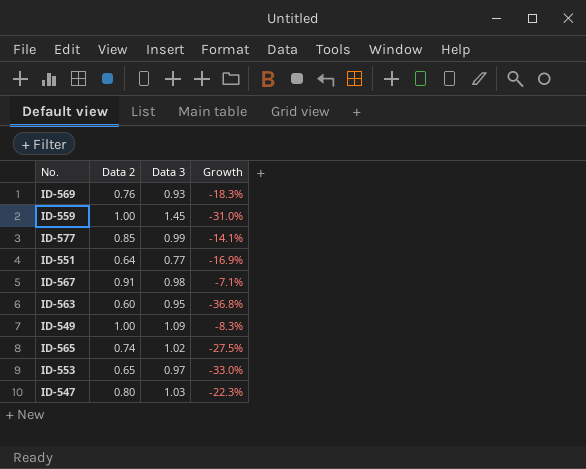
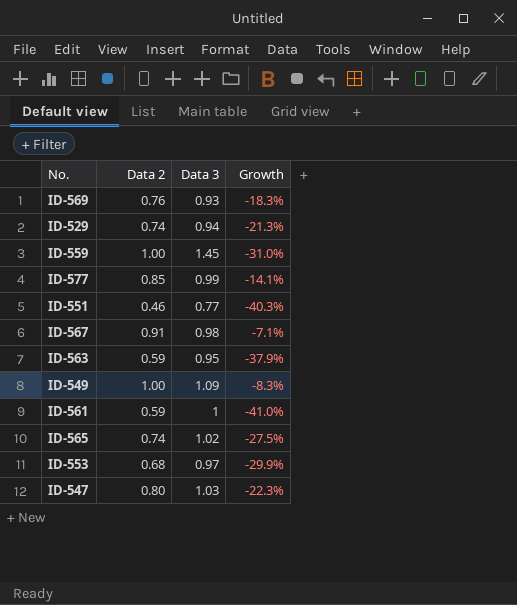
row ID-529: none -> 0.74 | 0.94 | -21.3%
ID-551 | Data 2: 0.64 -> 0.46
ID-551 | Growth: -16.9% -> -40.3%
ID-563 | Data 2: 0.60 -> 0.59
ID-563 | Growth: -36.8% -> -37.9%
row ID-561: none -> 0.59 | 1 | -41.0%
ID-553 | Data 2: 0.65 -> 0.68
ID-553 | Growth: -33.0% -> -29.9%

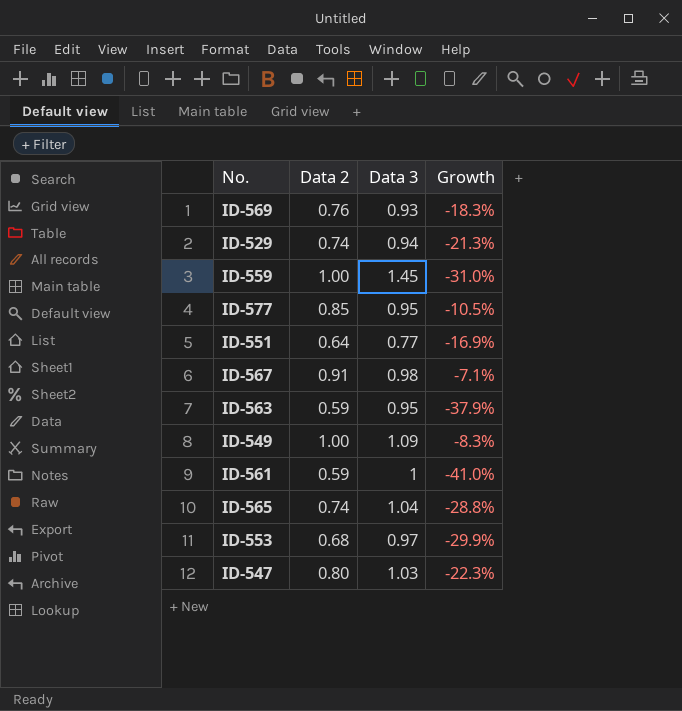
ID-577 | Data 3: 0.99 -> 0.95
ID-577 | Growth: -14.1% -> -10.5%
ID-551 | Data 2: 0.46 -> 0.64
ID-551 | Growth: -40.3% -> -16.9%
ID-565 | Data 3: 1.02 -> 1.04
ID-565 | Growth: -27.5% -> -28.8%

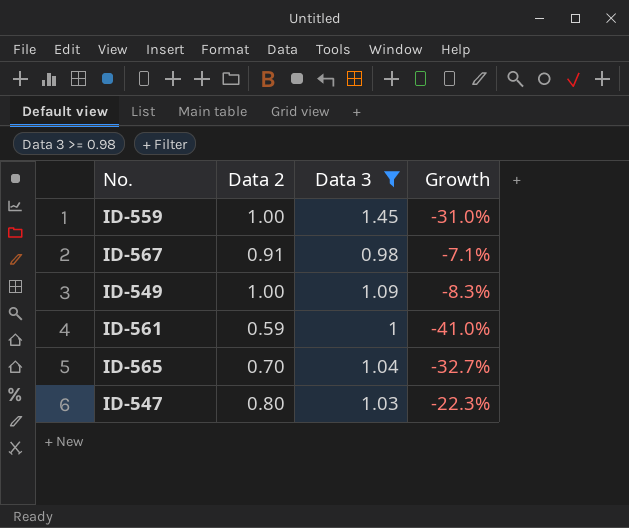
filter: none -> Data 3 >= 0.98
ID-565 | Data 2: 0.74 -> 0.70
ID-565 | Growth: -28.8% -> -32.7%

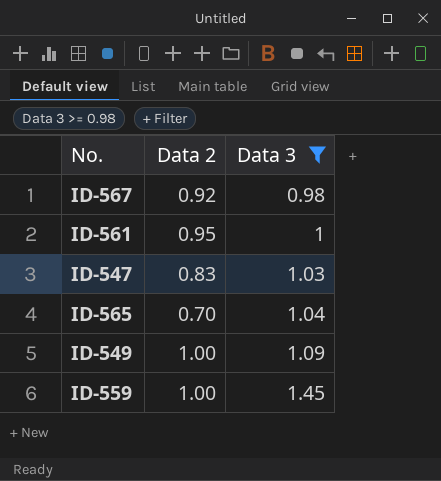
row order: none -> Data 3 ascending
column Growth | formula: ([Data 2] - [Data 3]) / [Data 3] -> none
ID-567 | Data 2: 0.91 -> 0.92
ID-561 | Data 2: 0.59 -> 0.95
ID-547 | Data 2: 0.80 -> 0.83

